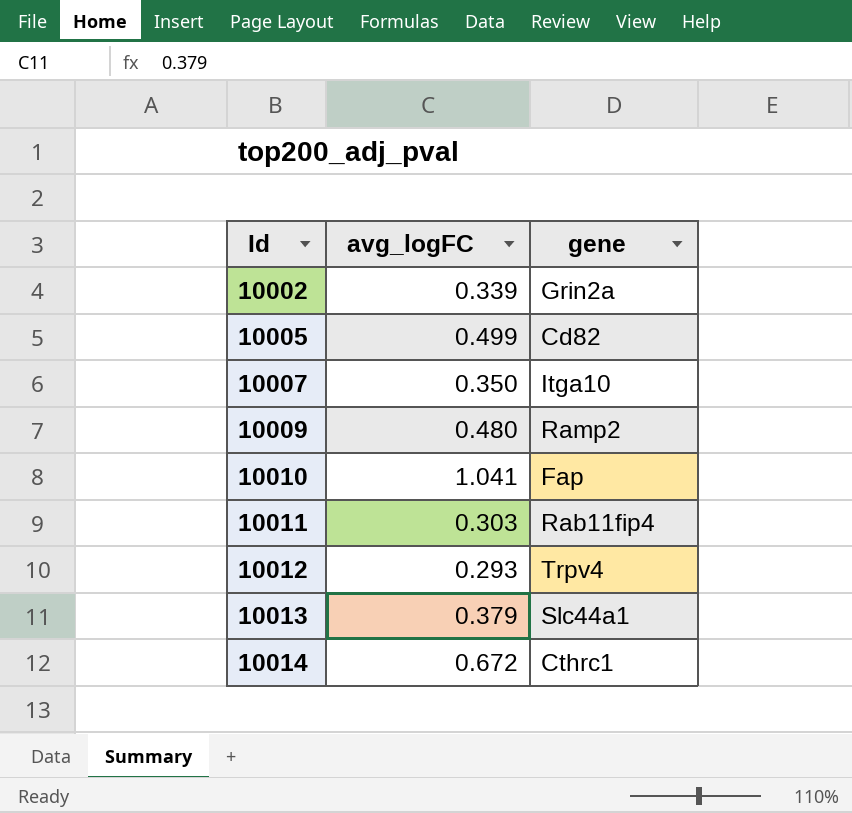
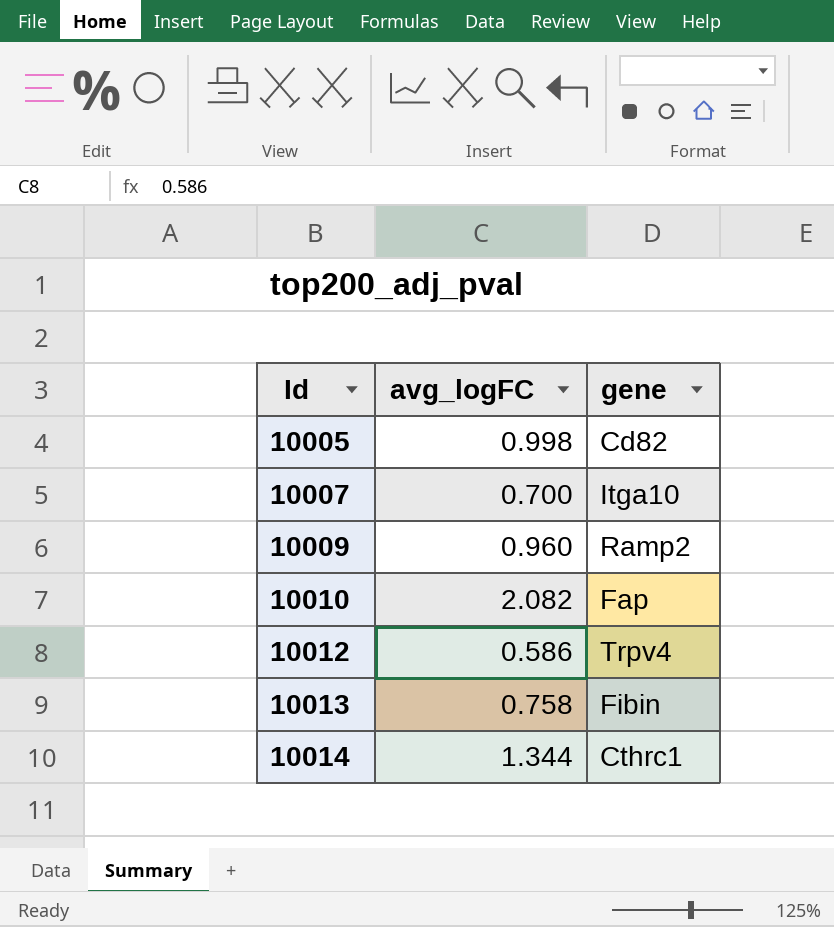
row 10002: 0.339 | Grin2a -> none
row 10011: 0.303 | Rab11fip4 -> none
10005 | avg_logFC: 0.499 -> 0.998
10007 | avg_logFC: 0.350 -> 0.700
10009 | avg_logFC: 0.480 -> 0.960
10010 | avg_logFC: 1.041 -> 2.082
10012 | avg_logFC: 0.293 -> 0.586
10013 | avg_logFC: 0.379 -> 0.758
10013 | gene: Slc44a1 -> Fibin
10014 | avg_logFC: 0.672 -> 1.344

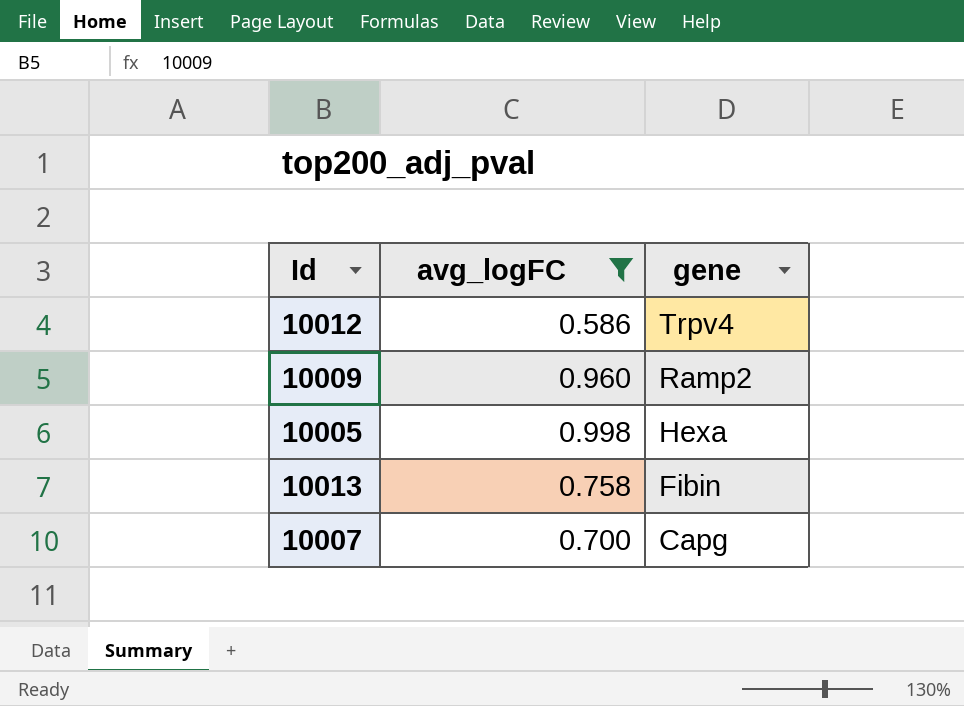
filter: none -> avg_logFC <= 0.998
row order: Id ascending -> gene descending
10005 | gene: Cd82 -> Hexa
10007 | gene: Itga10 -> Capg

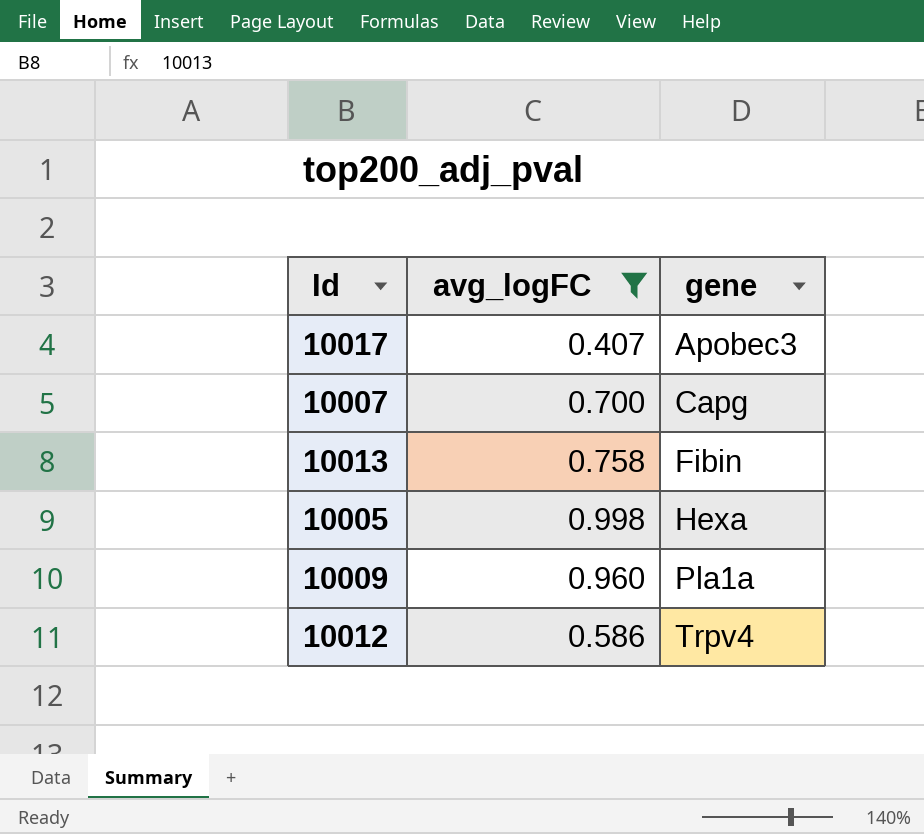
row order: gene descending -> gene ascending
row 10017: none -> 0.407 | Apobec3
10009 | gene: Ramp2 -> Pla1a

